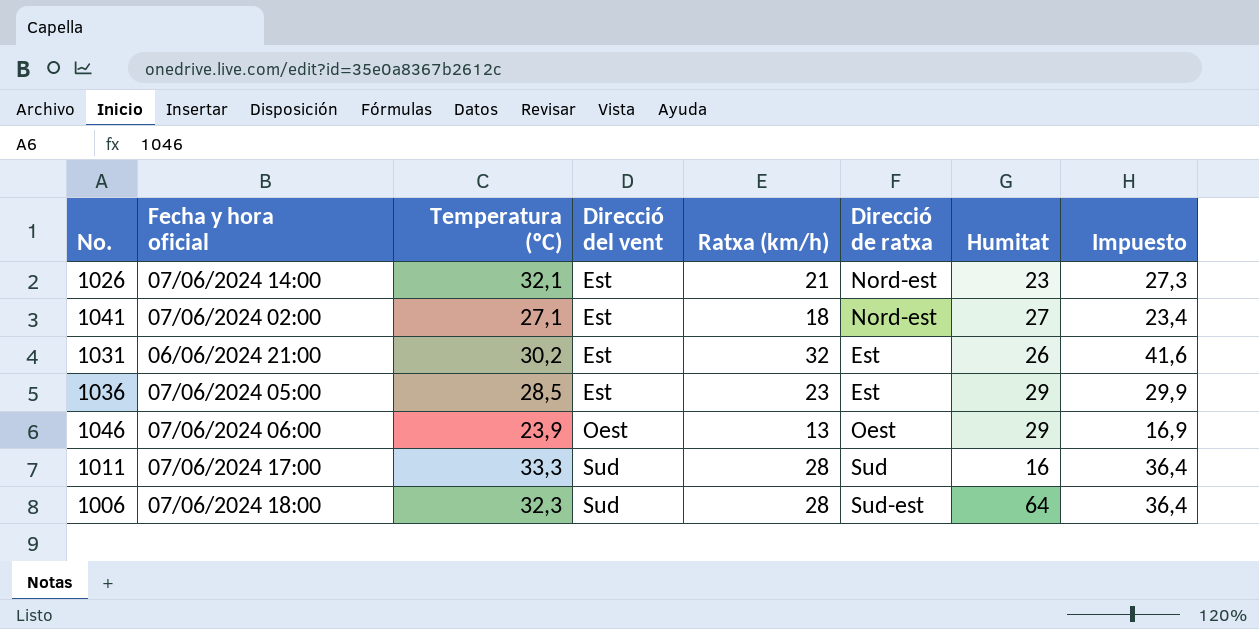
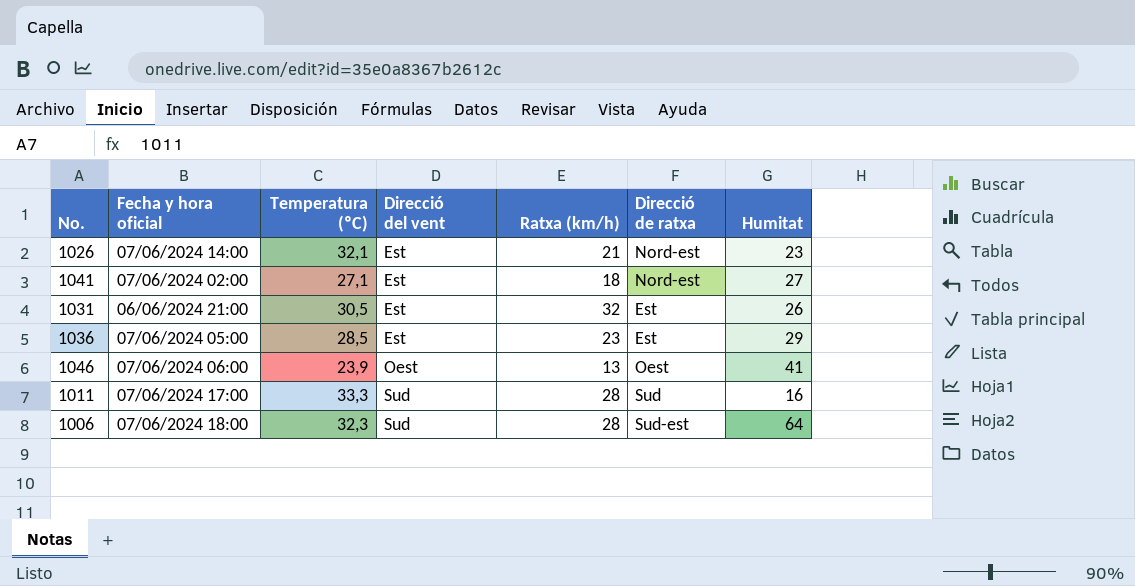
column Impuesto | formula: [Ratxa (km/h)] * 1,3 -> none
1031 | Temperatura (ºC): 30,2 -> 30,5
1046 | Humitat: 29 -> 41

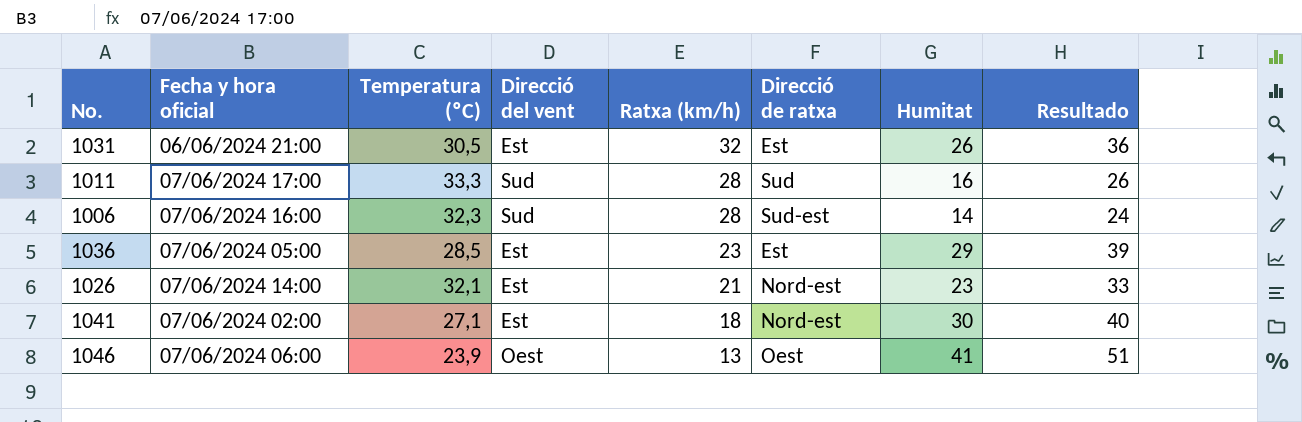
row order: Direcció del vent ascending -> Ratxa (km/h) descending
column Resultado | formula: none -> [Humitat] + 10
1006 | Fecha y hora oficial: 07/06/2024 18:00 -> 07/06/2024 16:00
1006 | Humitat: 64 -> 14
1041 | Humitat: 27 -> 30

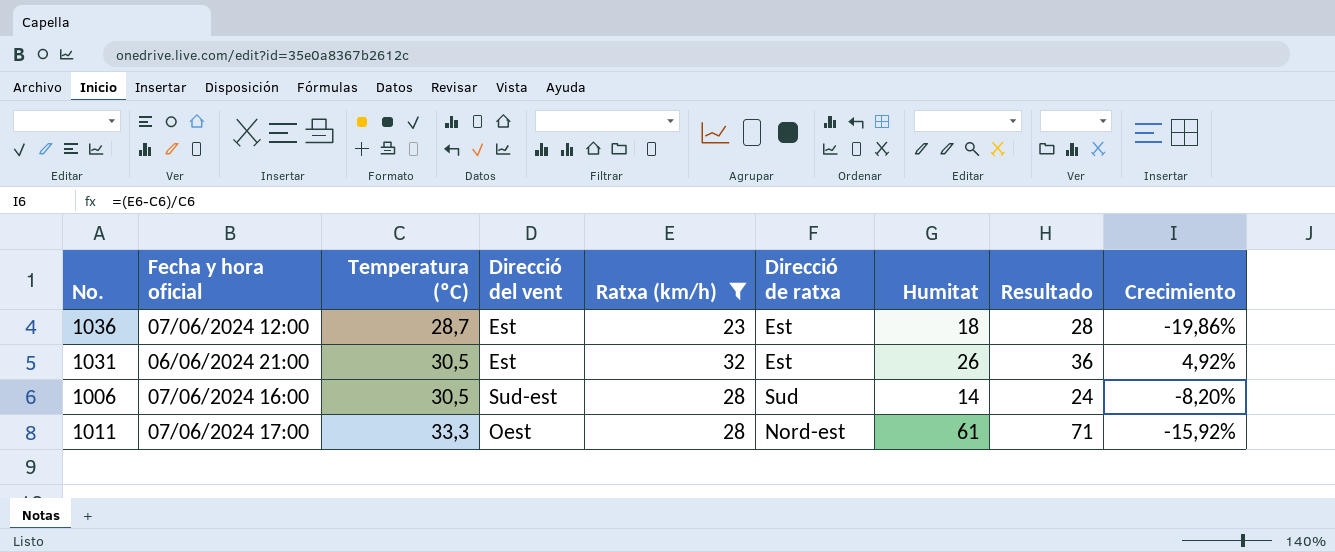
filter: none -> Ratxa (km/h) >= 23
row order: Ratxa (km/h) descending -> Temperatura (ºC) ascending
column Crecimiento | formula: none -> ([Ratxa (km/h)] - [Temperatura (ºC)]) / [Temperatura (ºC)]
1036 | Fecha y hora oficial: 07/06/2024 05:00 -> 07/06/2024 12:00
1036 | Temperatura (ºC): 28,5 -> 28,7
1036 | Humitat: 29 -> 18
1036 | Resultado: 39 -> 28
1006 | Temperatura (ºC): 32,3 -> 30,5
1006 | Direcció del vent: Sud -> Sud-est
1006 | Direcció de ratxa: Sud-est -> Sud
1011 | Direcció del vent: Sud -> Oest
1011 | Direcció de ratxa: Sud -> Nord-est
1011 | Humitat: 16 -> 61
1011 | Resultado: 26 -> 71

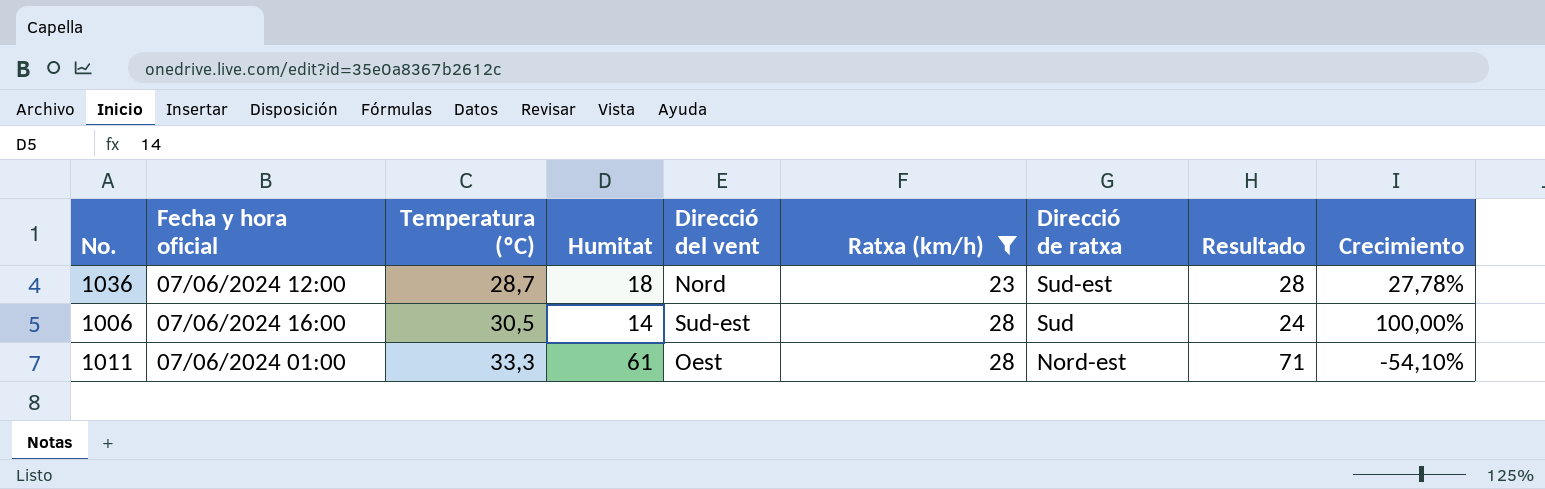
column Humitat | position: 7 -> 4
column Crecimiento | formula: ([Ratxa (km/h)] - [Temperatura (ºC)]) / [Temperatura (ºC)] -> ([Ratxa (km/h)] - [Humitat]) / [Humitat]
row 1031: 06/06/2024 21:00 | 30,5 | Est | 32 | Est | 26 | 36 | 4,92% -> none
1036 | Direcció del vent: Est -> Nord
1036 | Direcció de ratxa: Est -> Sud-est
1011 | Fecha y hora oficial: 07/06/2024 17:00 -> 07/06/2024 01:00

